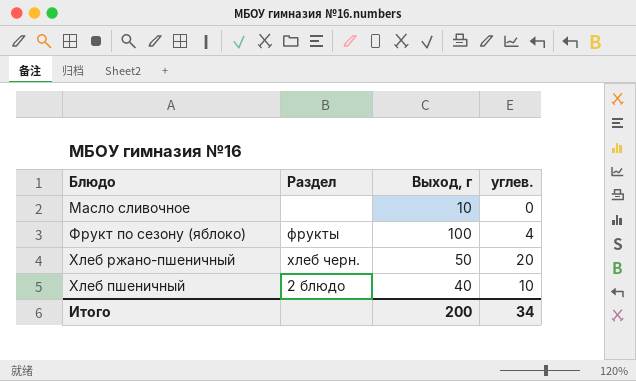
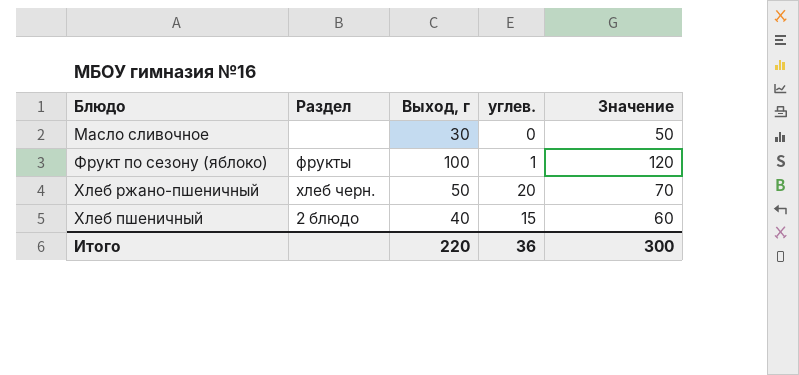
column Значение | formula: none -> [Выход, г] + 20
Масло сливочное | Выход, г: 10 -> 30
Фрукт по сезону (яблоко) | углев.: 4 -> 1
Хлеб пшеничный | углев.: 10 -> 15
Итого | Выход, г: 200 -> 220
Итого | углев.: 34 -> 36

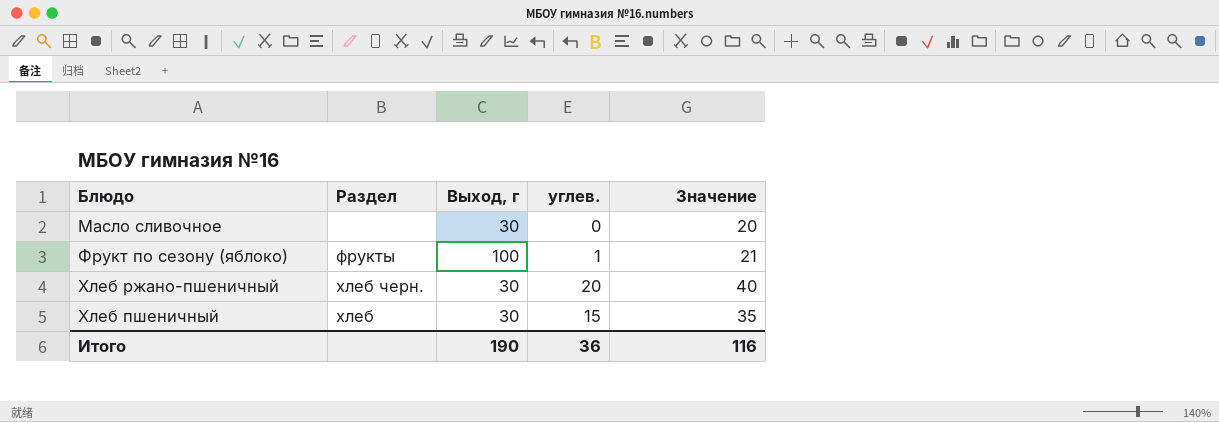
column Значение | formula: [Выход, г] + 20 -> [углев.] + 20
Хлеб ржано-пшеничный | Выход, г: 50 -> 30
Хлеб пшеничный | Раздел: 2 блюдо -> хлеб
Хлеб пшеничный | Выход, г: 40 -> 30
Итого | Выход, г: 220 -> 190
Итого | Значение: 300 -> 116

